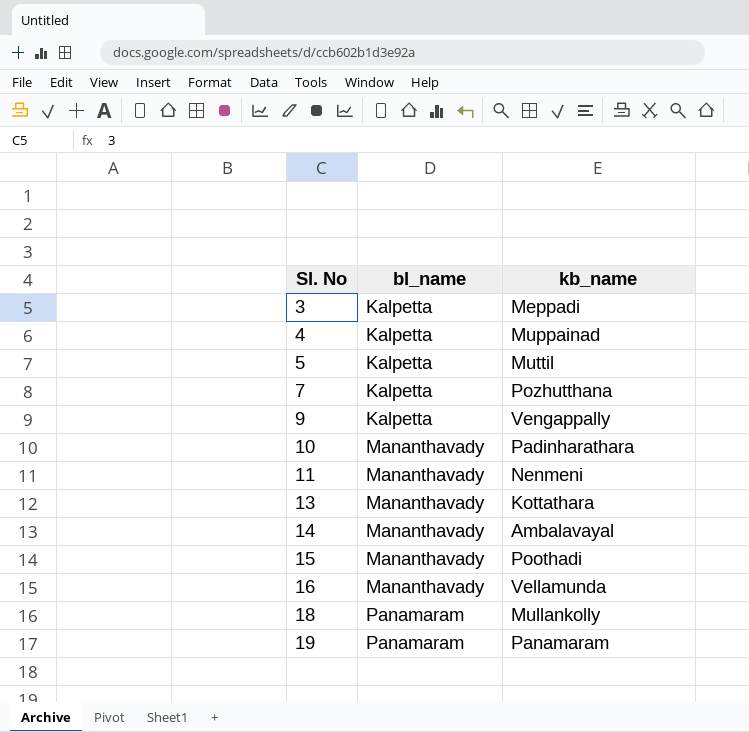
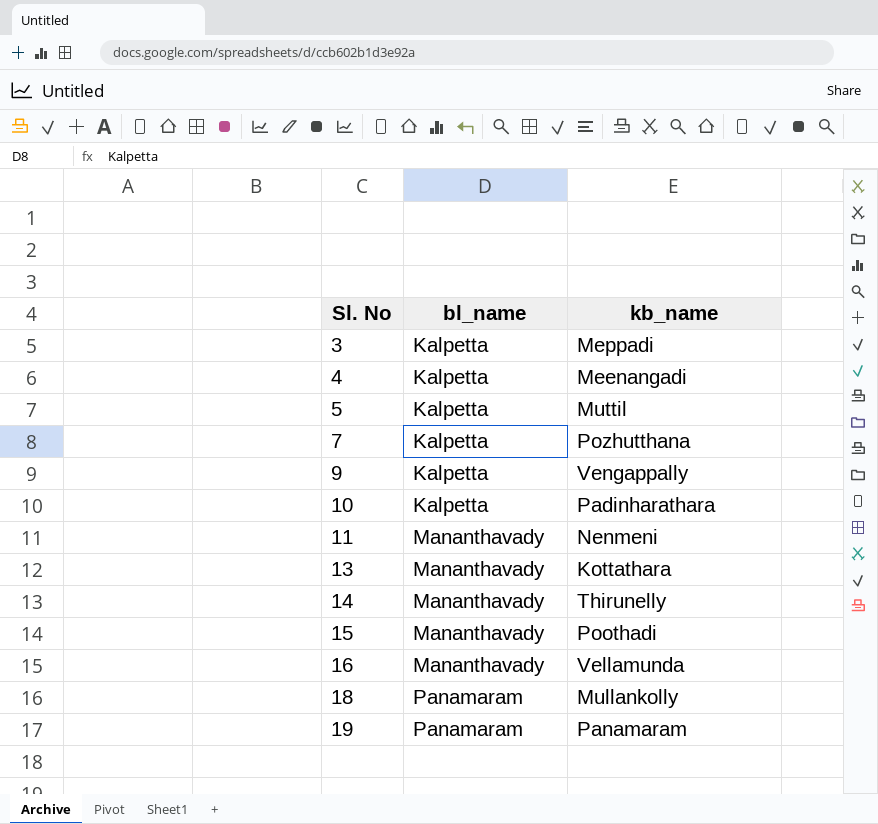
4 | kb_name: Muppainad -> Meenangadi
10 | bl_name: Mananthavady -> Kalpetta
14 | kb_name: Ambalavayal -> Thirunelly

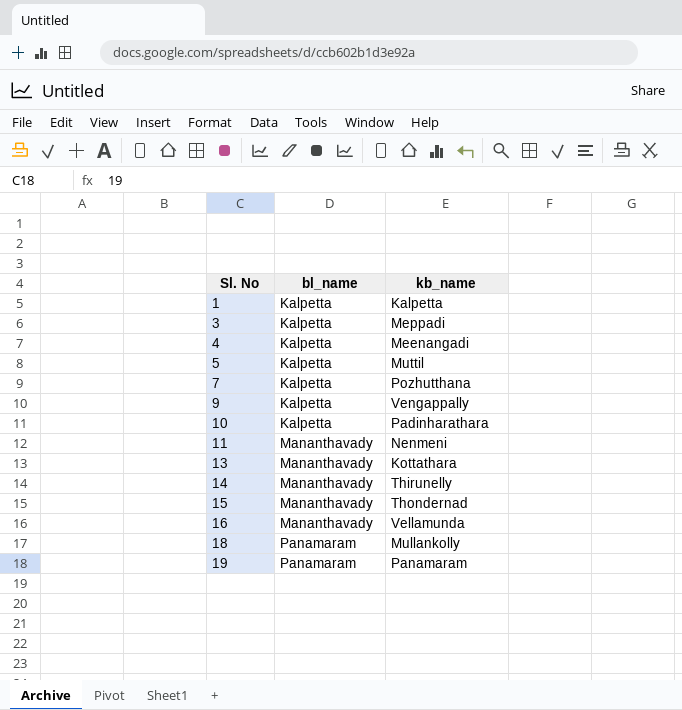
row 1: none -> Kalpetta | Kalpetta
15 | kb_name: Poothadi -> Thondernad

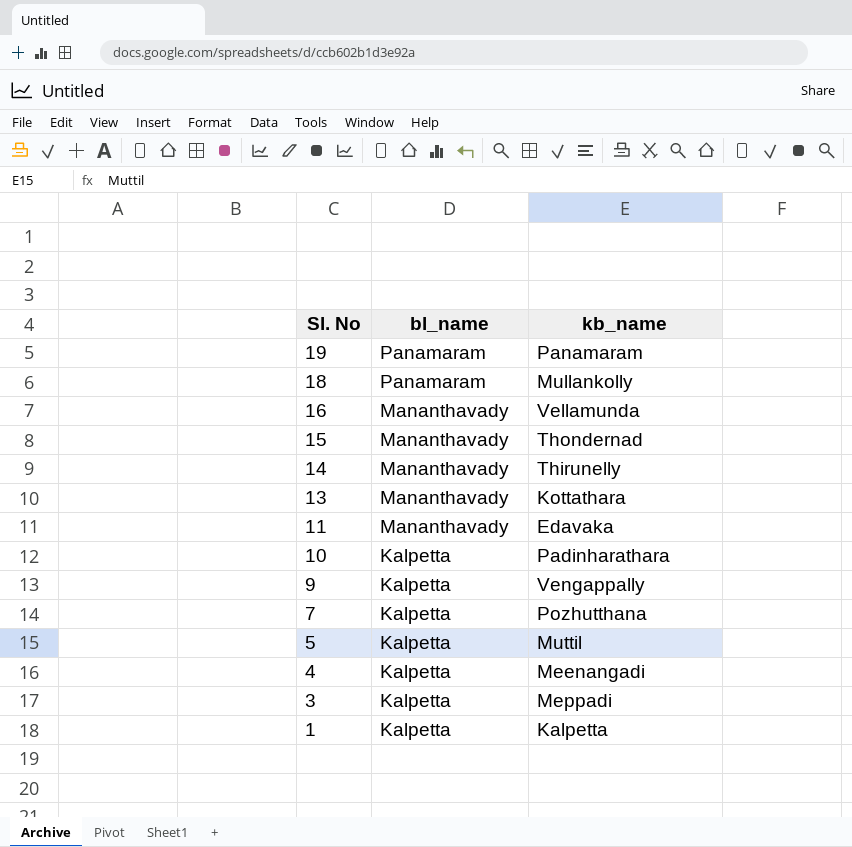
row order: Sl. No ascending -> Sl. No descending
11 | kb_name: Nenmeni -> Edavaka

